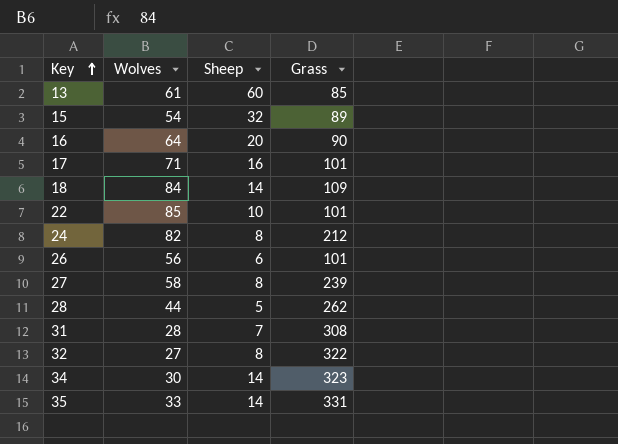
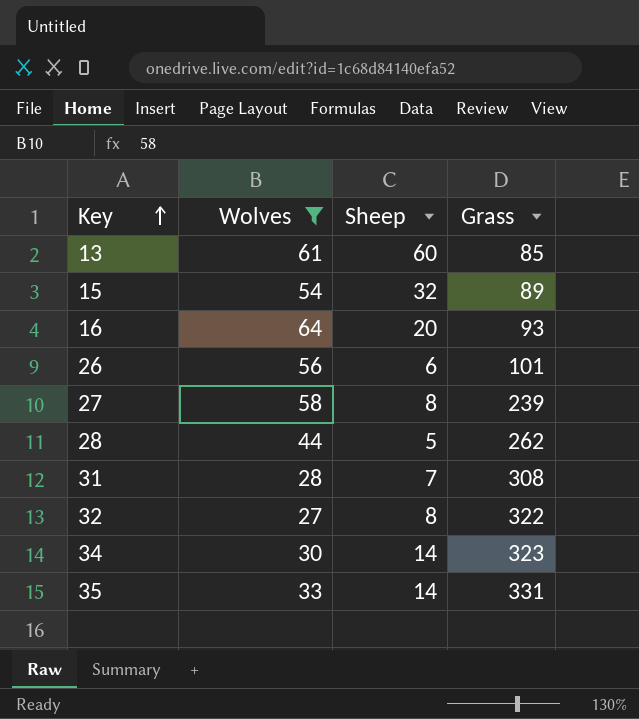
filter: none -> Wolves <= 64
16 | Grass: 90 -> 93

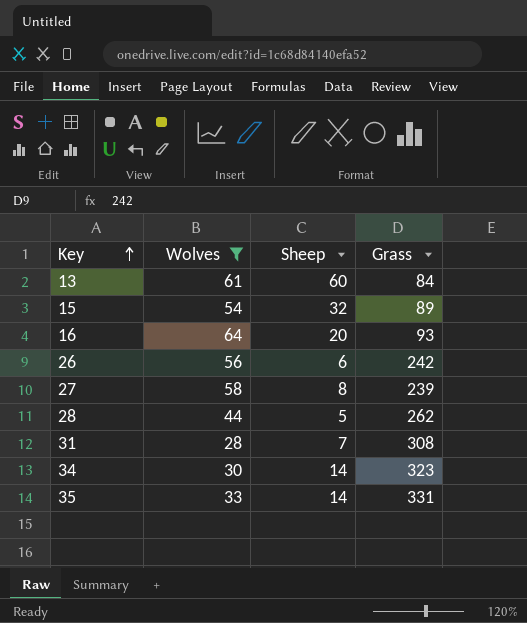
row 32: 27 | 8 | 322 -> none
13 | Grass: 85 -> 84
26 | Grass: 101 -> 242

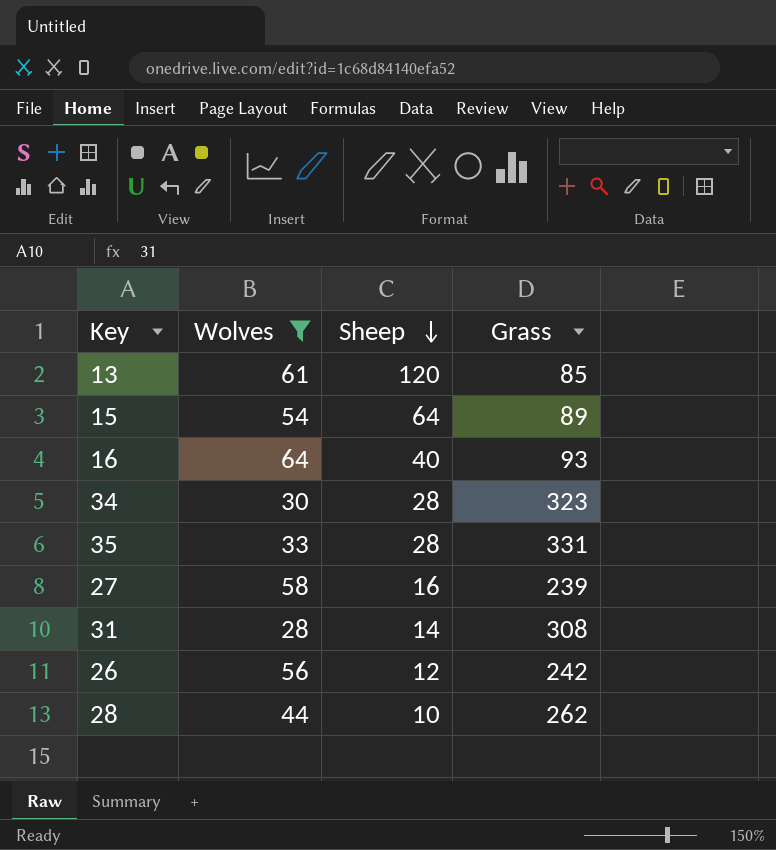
row order: Key ascending -> Sheep descending
13 | Sheep: 60 -> 120
13 | Grass: 84 -> 85
15 | Sheep: 32 -> 64
16 | Sheep: 20 -> 40
34 | Sheep: 14 -> 28
35 | Sheep: 14 -> 28
27 | Sheep: 8 -> 16
31 | Sheep: 7 -> 14
26 | Sheep: 6 -> 12
28 | Sheep: 5 -> 10

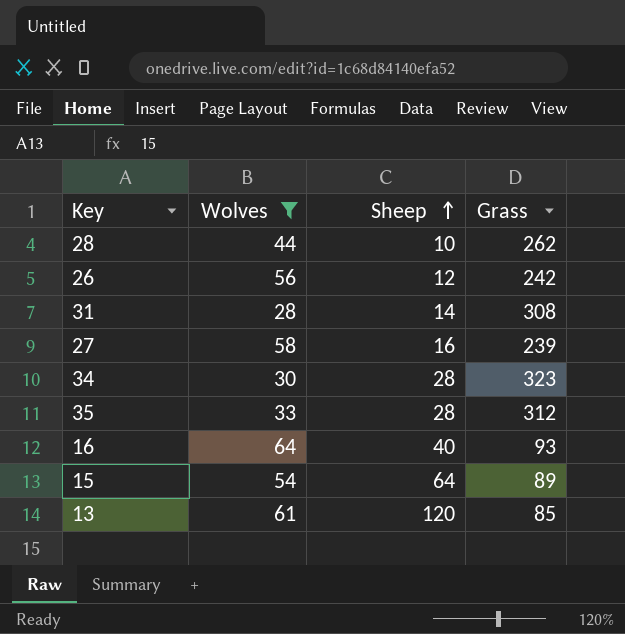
row order: Sheep descending -> Sheep ascending
35 | Grass: 331 -> 312

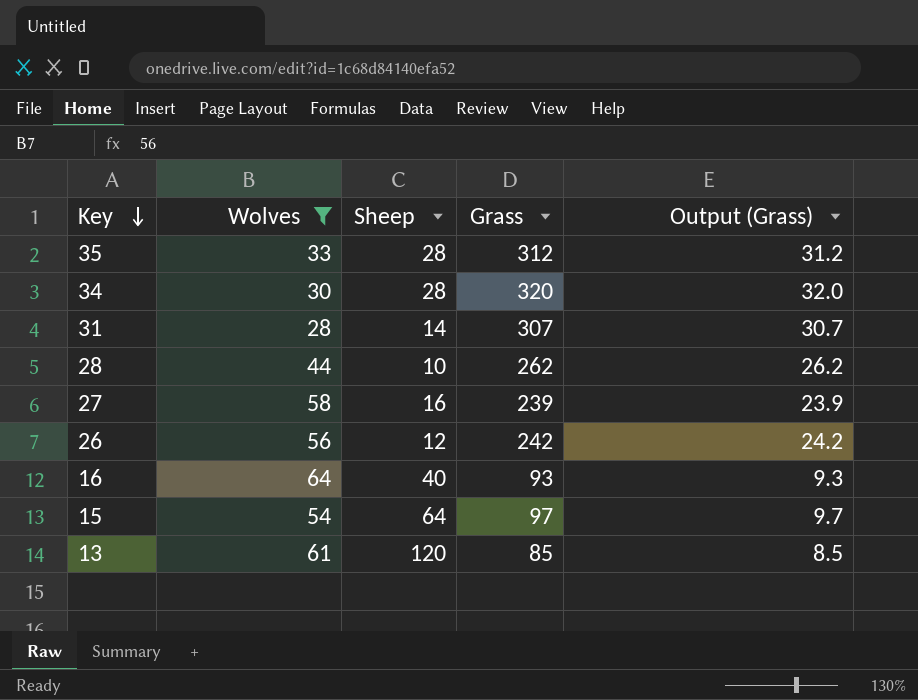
row order: Sheep ascending -> Key descending
column Output (Grass) | formula: none -> [Grass] * 0.1
34 | Grass: 323 -> 320
31 | Grass: 308 -> 307
15 | Grass: 89 -> 97

